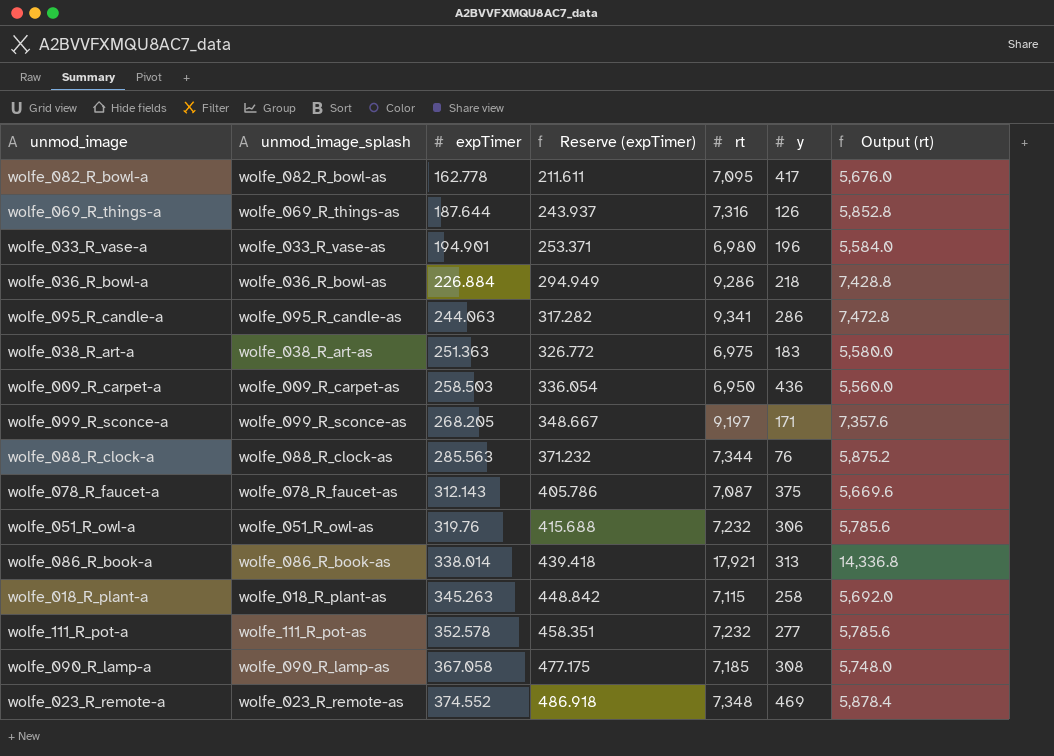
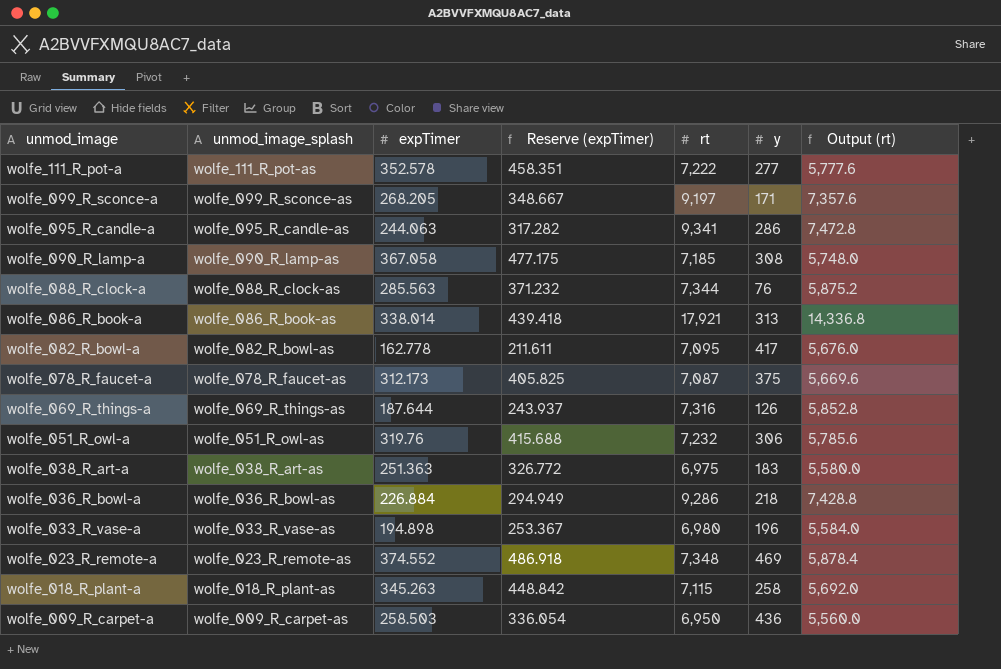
row order: expTimer ascending -> unmod_image descending
wolfe_111_R_pot-a | rt: 7,232 -> 7,222
wolfe_111_R_pot-a | Output (rt): 5,785.6 -> 5,777.6
wolfe_078_R_faucet-a | expTimer: 312.143 -> 312.173
wolfe_078_R_faucet-a | Reserve (expTimer): 405.786 -> 405.825
wolfe_033_R_vase-a | expTimer: 194.901 -> 194.898
wolfe_033_R_vase-a | Reserve (expTimer): 253.371 -> 253.367

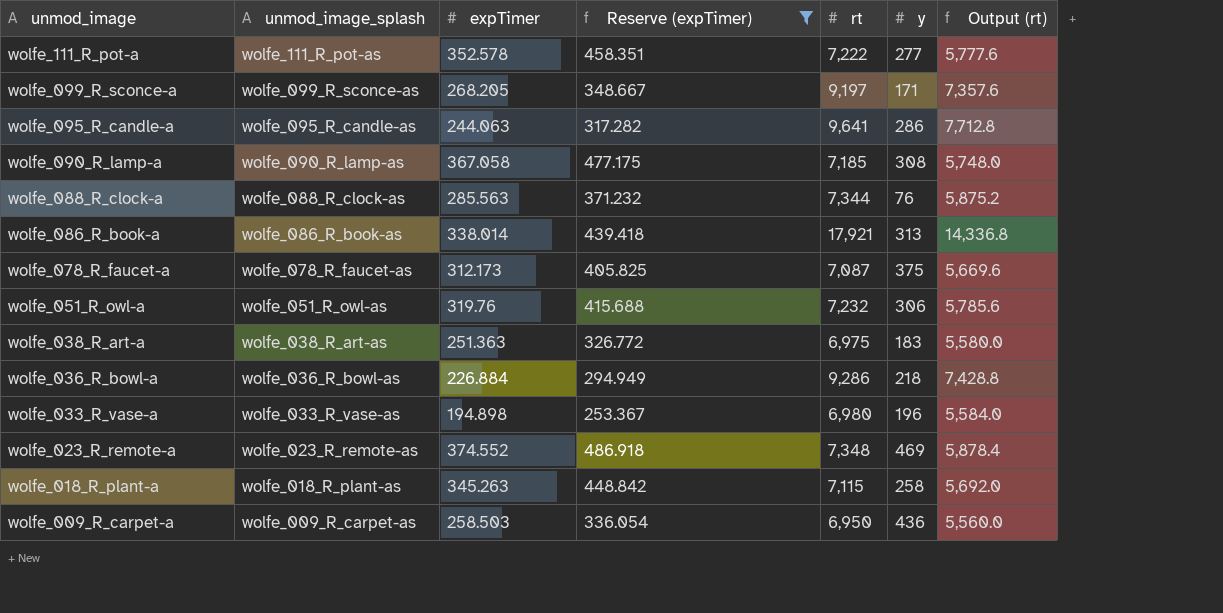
filter: none -> Reserve (expTimer) >= 253.367
wolfe_095_R_candle-a | rt: 9,341 -> 9,641
wolfe_095_R_candle-a | Output (rt): 7,472.8 -> 7,712.8

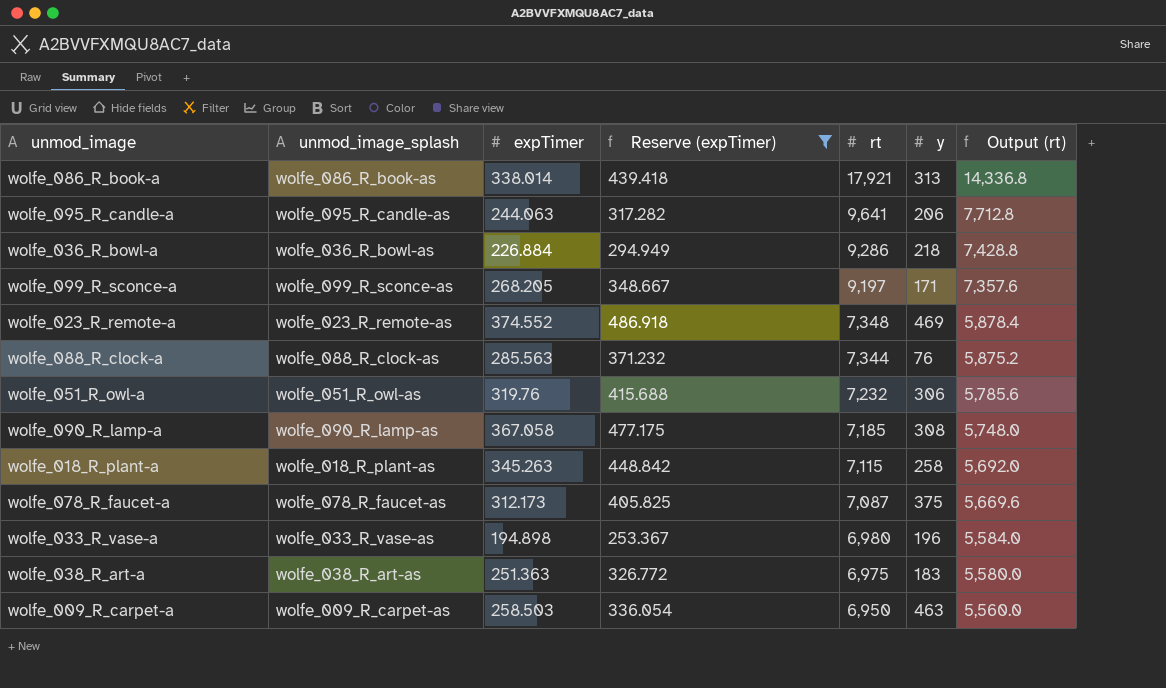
row order: unmod_image descending -> rt descending
row wolfe_111_R_pot-a: wolfe_111_R_pot-as | 352.578 | 458.351 | 7,222 | 277 | 5,777.6 -> none
wolfe_095_R_candle-a | y: 286 -> 206
wolfe_009_R_carpet-a | y: 436 -> 463

